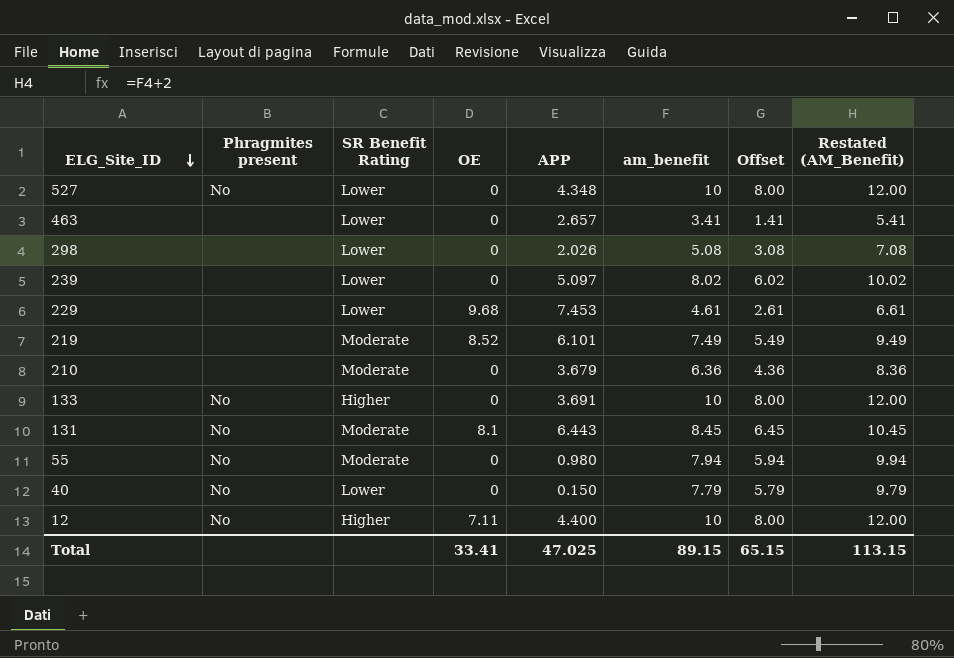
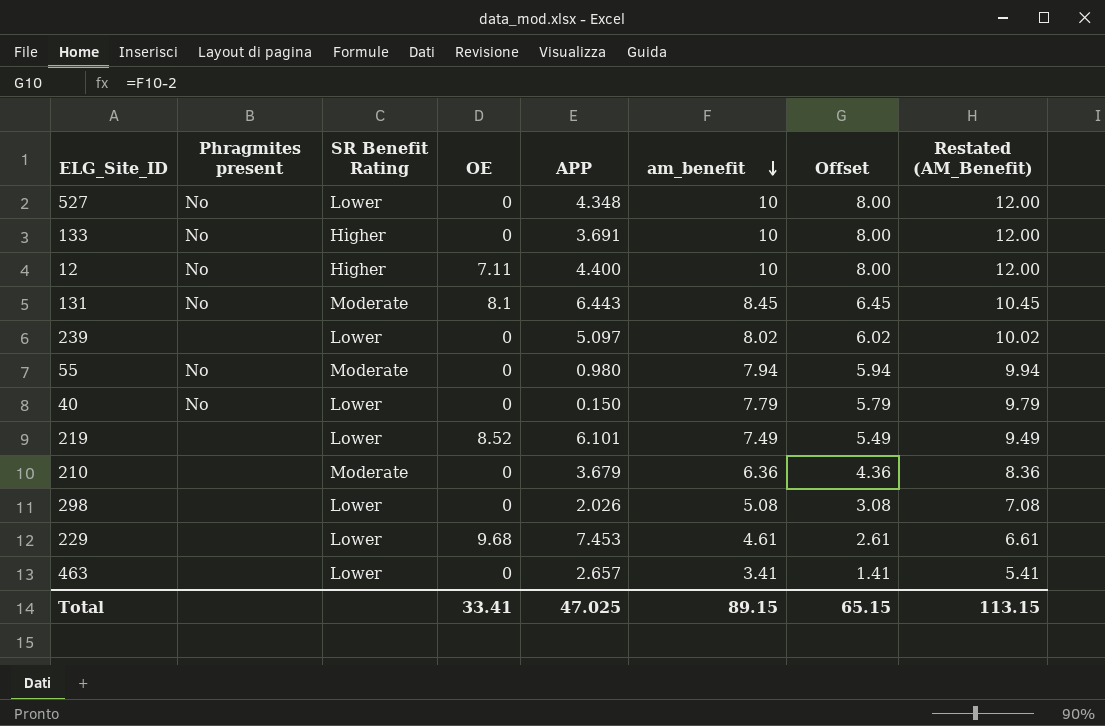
row order: ELG_Site_ID descending -> am_benefit descending
219 | SR Benefit Rating: Moderate -> Lower

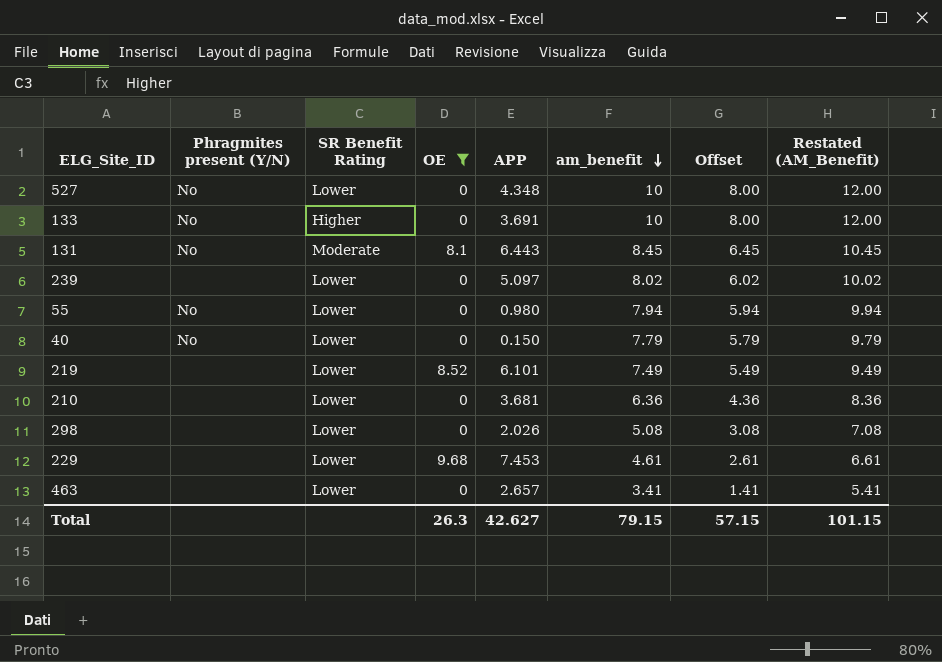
filter: none -> OE != 7.11
column name: Phragmites present -> Phragmites present (Y/N)
55 | SR Benefit Rating: Moderate -> Lower
210 | SR Benefit Rating: Moderate -> Lower
210 | APP: 3.679 -> 3.681
Total | OE: 33.41 -> 26.3
Total | APP: 47.025 -> 42.627
Total | am_benefit: 89.15 -> 79.15
Total | Offset: 65.15 -> 57.15
Total | Restated (AM_Benefit): 113.15 -> 101.15

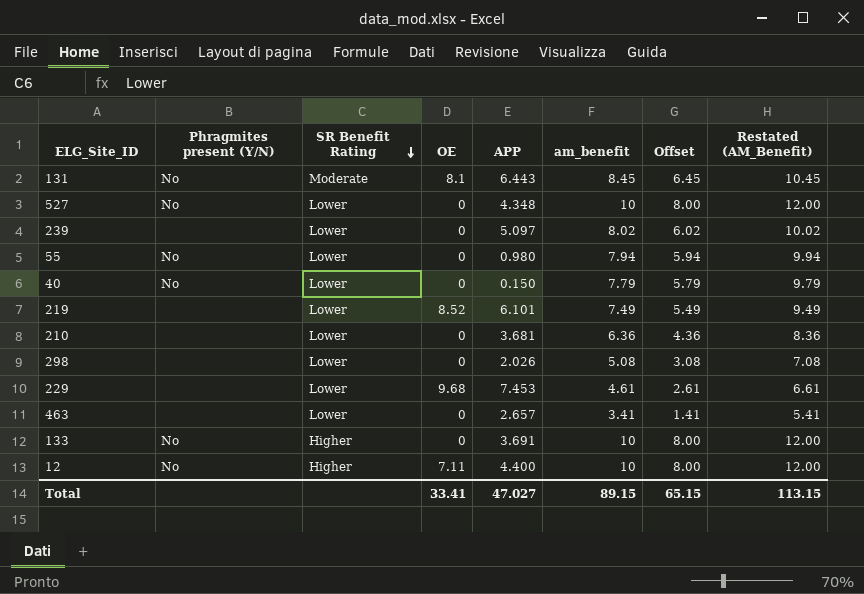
filter: OE != 7.11 -> none
row order: am_benefit descending -> SR Benefit Rating descending
Total | OE: 26.3 -> 33.41
Total | APP: 42.627 -> 47.027
Total | am_benefit: 79.15 -> 89.15
Total | Offset: 57.15 -> 65.15
Total | Restated (AM_Benefit): 101.15 -> 113.15

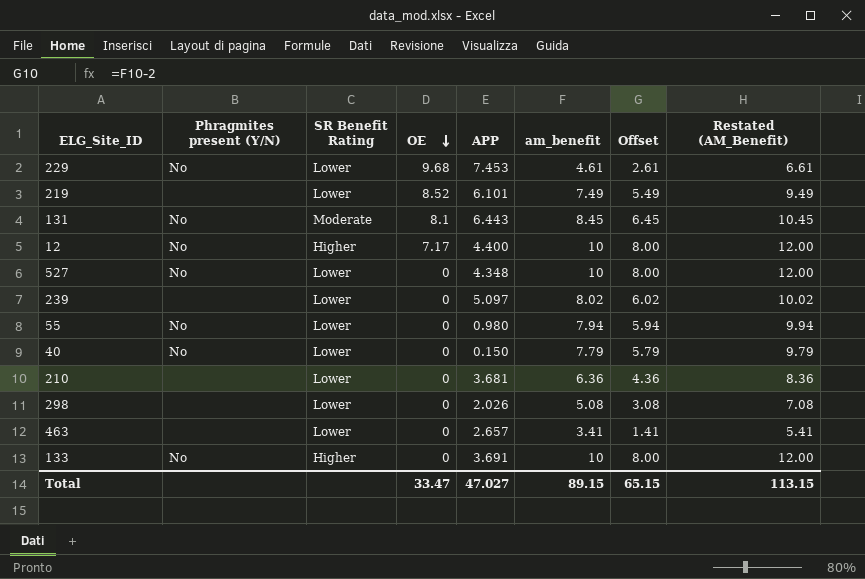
row order: SR Benefit Rating descending -> OE descending
229 | Phragmites present (Y/N): none -> No
12 | OE: 7.11 -> 7.17
Total | OE: 33.41 -> 33.47

